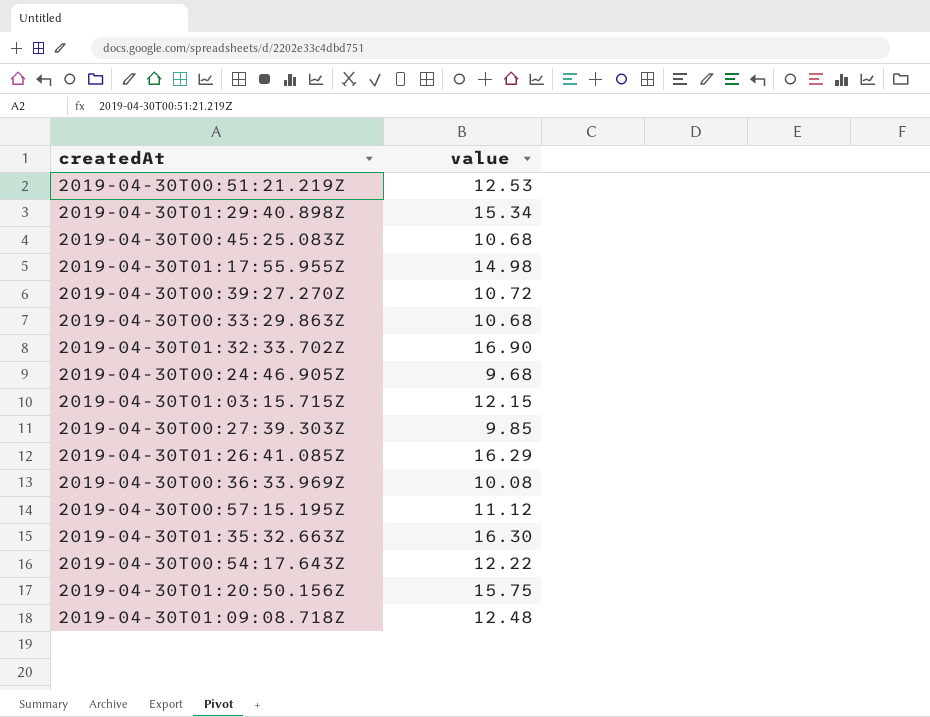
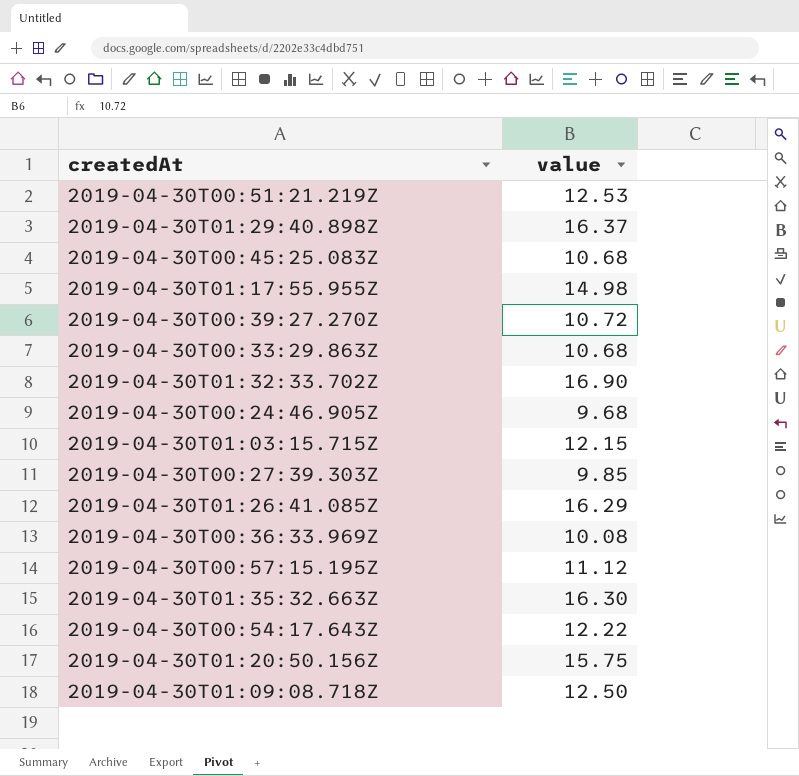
2019-04-30T01:29:40.898Z | value: 15.34 -> 16.37
2019-04-30T01:09:08.718Z | value: 12.48 -> 12.50

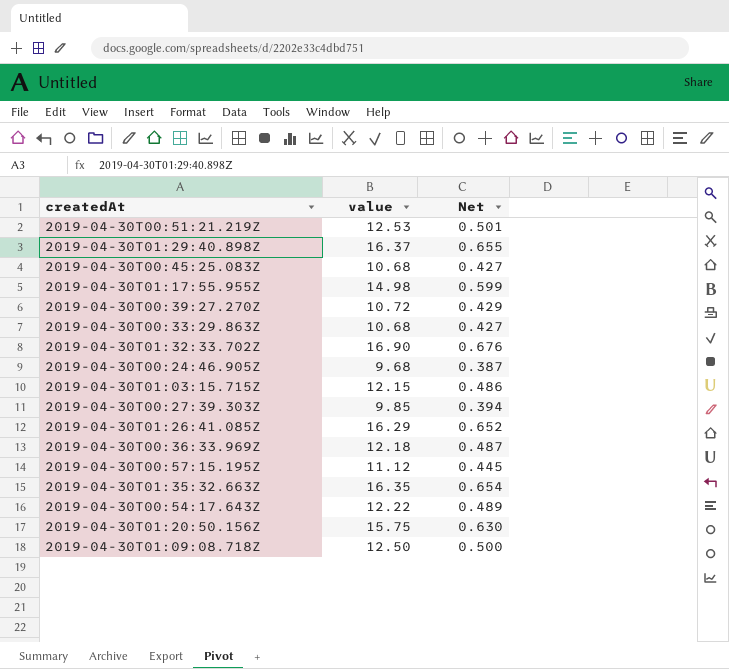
column Net | formula: none -> [value] * 0.04
2019-04-30T00:36:33.969Z | value: 10.08 -> 12.18
2019-04-30T01:35:32.663Z | value: 16.30 -> 16.35

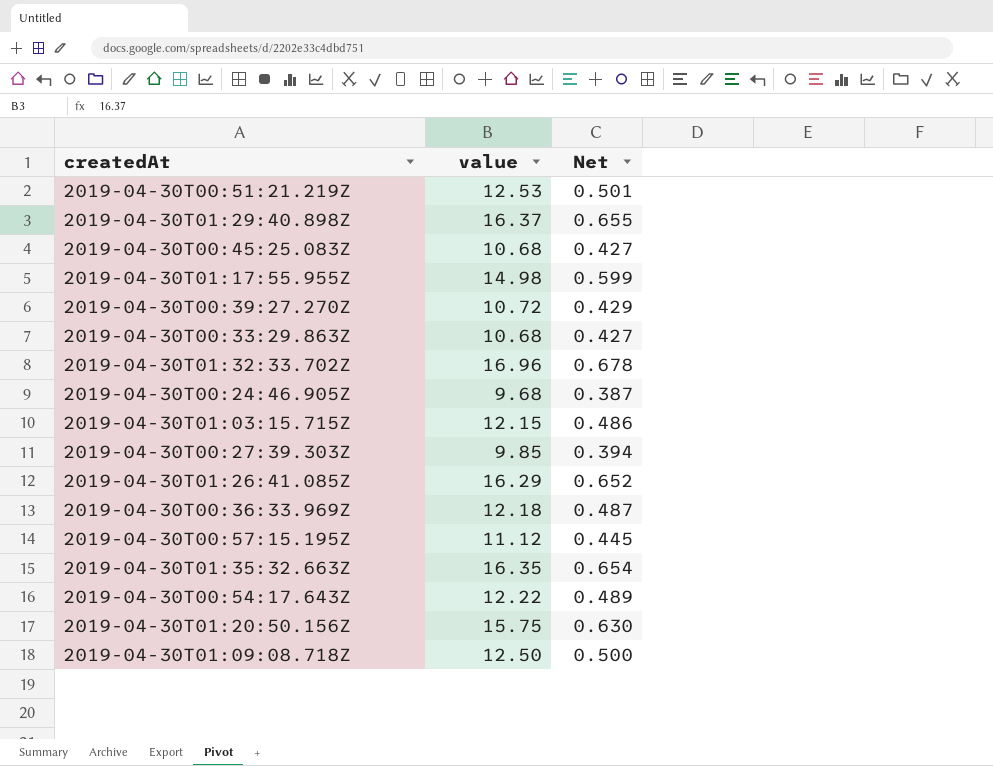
2019-04-30T01:32:33.702Z | value: 16.90 -> 16.96
2019-04-30T01:32:33.702Z | Net: 0.676 -> 0.678

